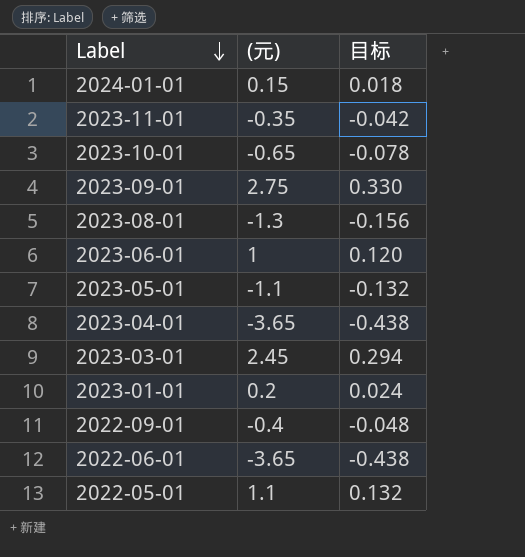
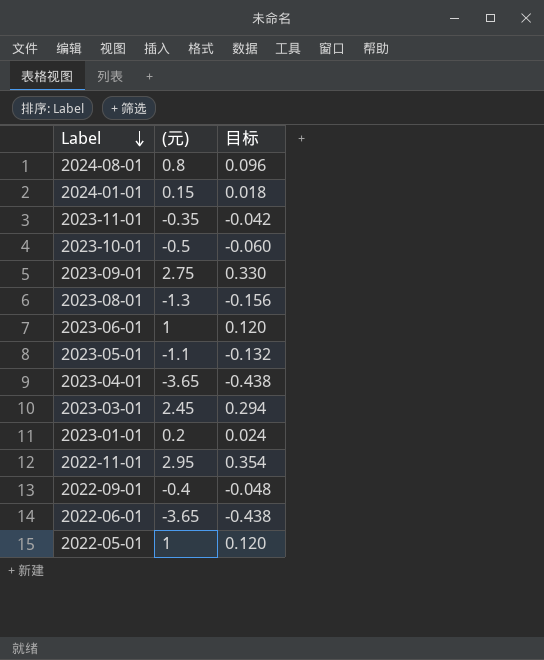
row 2024-08-01: none -> 0.8 | 0.096
2023-10-01 | (元): -0.65 -> -0.5
2023-10-01 | 目标: -0.078 -> -0.060
row 2022-11-01: none -> 2.95 | 0.354
2022-05-01 | (元): 1.1 -> 1
2022-05-01 | 目标: 0.132 -> 0.120

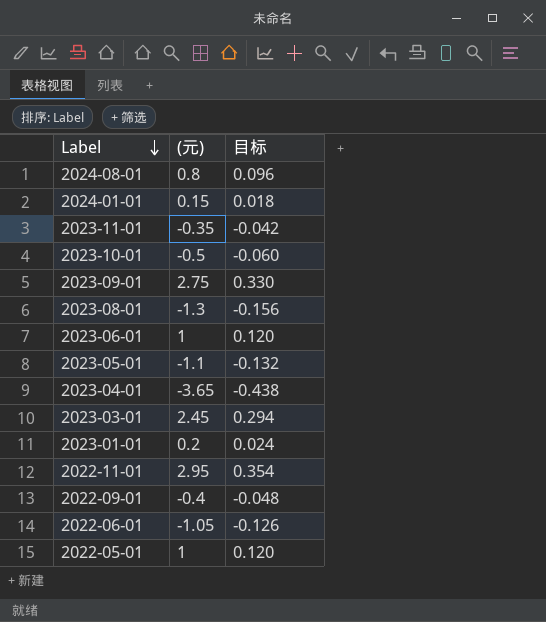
2022-06-01 | (元): -3.65 -> -1.05
2022-06-01 | 目标: -0.438 -> -0.126

